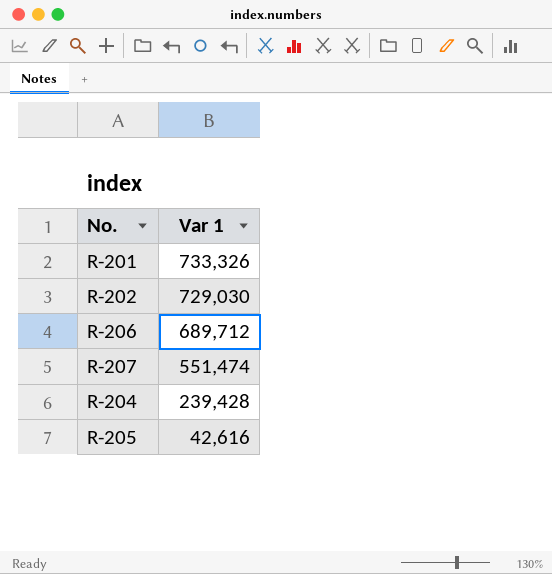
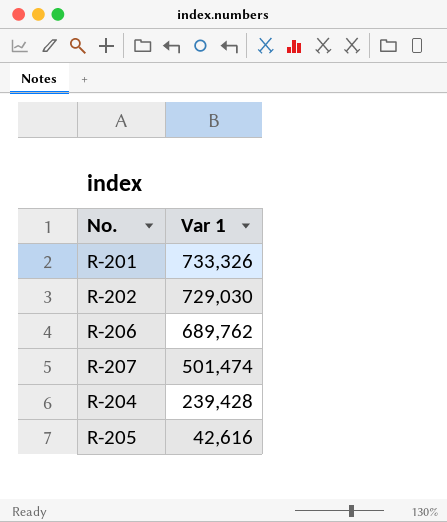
R-206 | Var 1: 689,712 -> 689,762
R-207 | Var 1: 551,474 -> 501,474

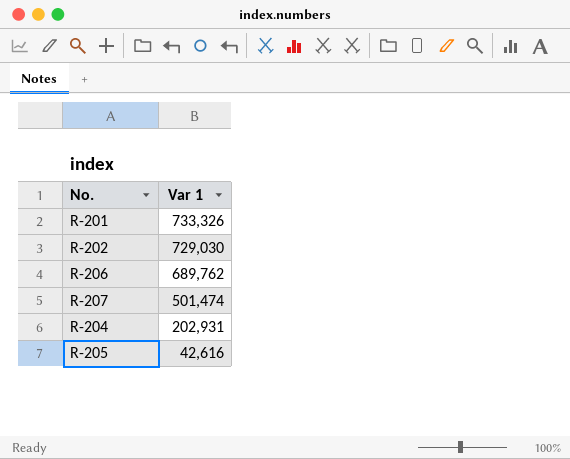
R-204 | Var 1: 239,428 -> 202,931

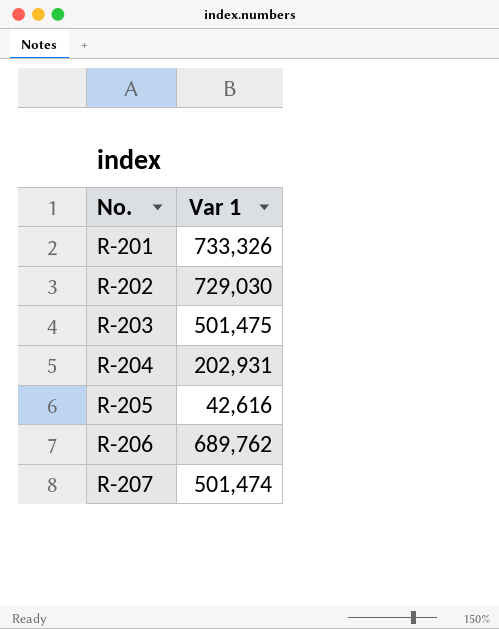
row order: Var 1 descending -> No. ascending
row R-203: none -> 501,475

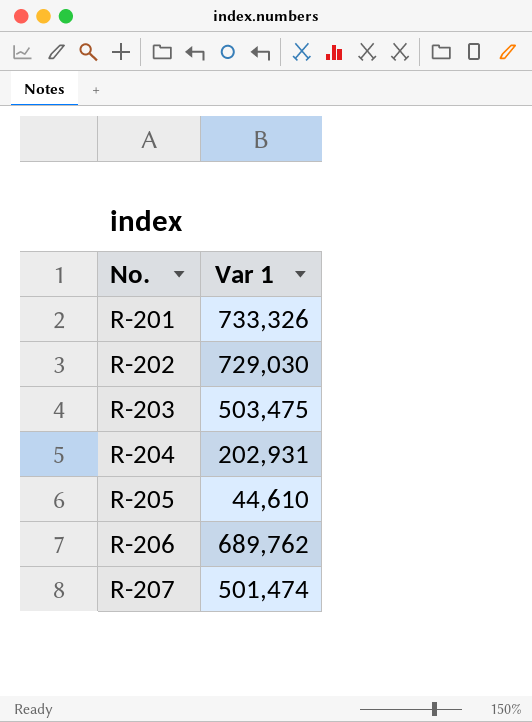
R-203 | Var 1: 501,475 -> 503,475
R-205 | Var 1: 42,616 -> 44,610

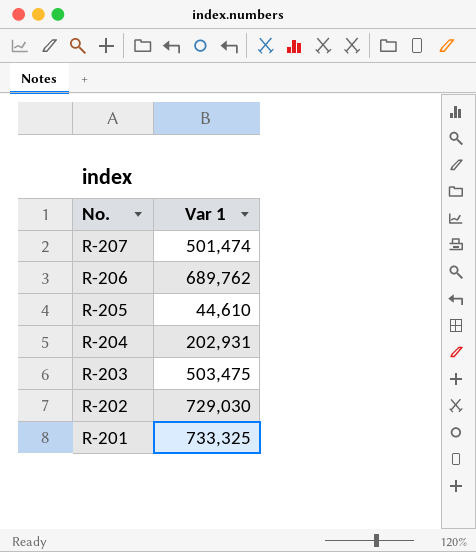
row order: No. ascending -> No. descending
R-201 | Var 1: 733,326 -> 733,325

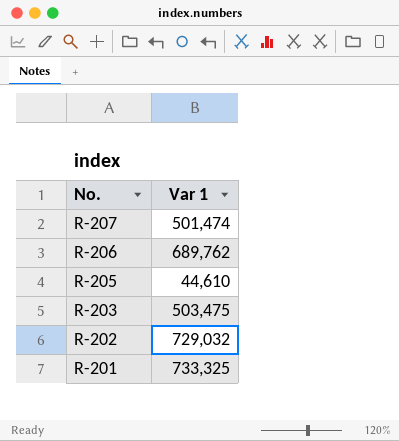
row R-204: 202,931 -> none
R-202 | Var 1: 729,030 -> 729,032

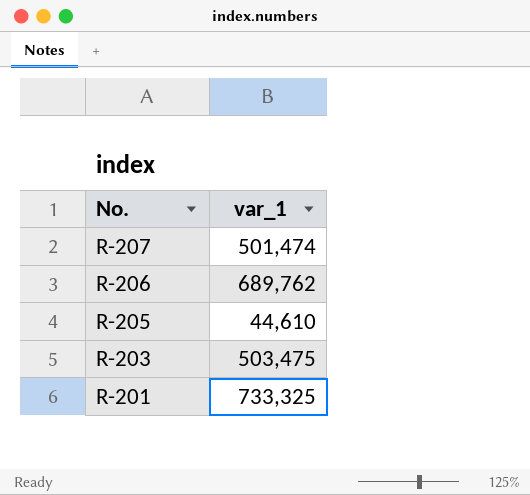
column name: Var 1 -> var_1
row R-202: 729,032 -> none

